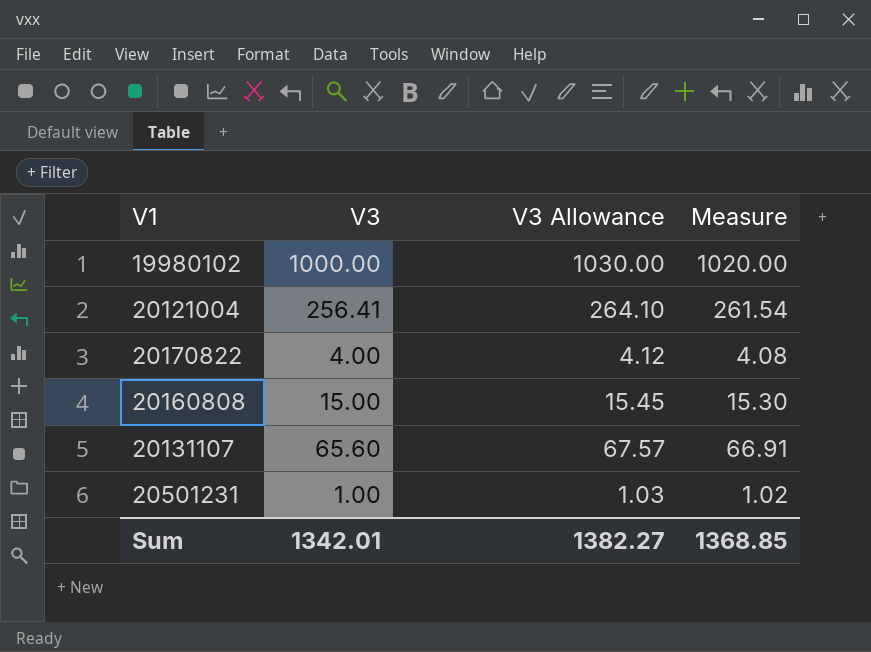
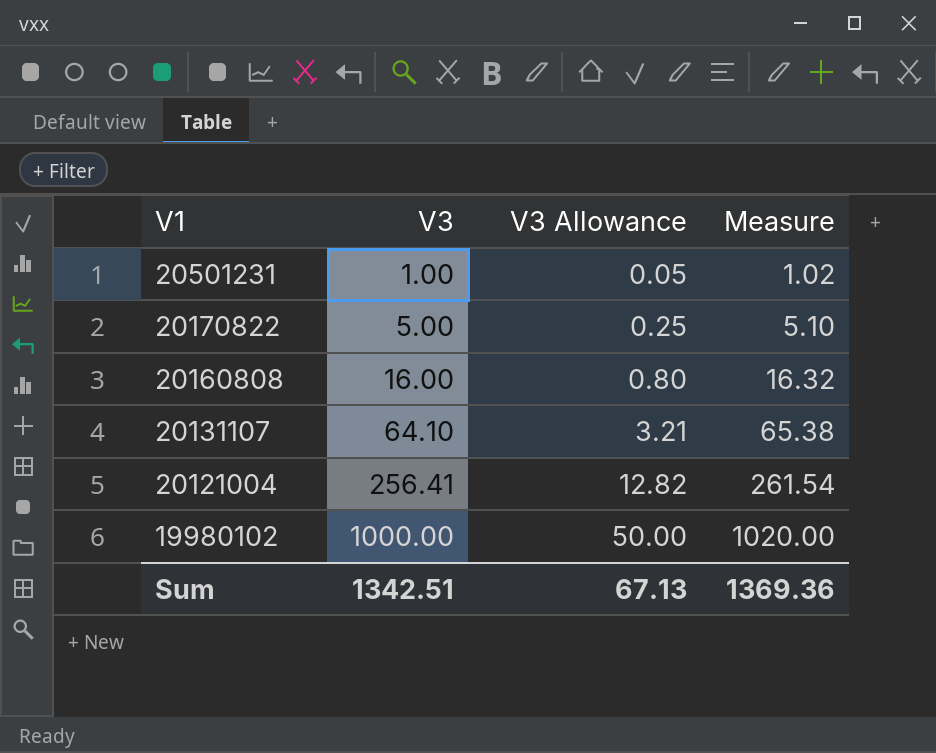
row order: none -> V1 descending
column V3 Allowance | formula: [V3] * 1.03 -> [V3] * 0.05
20170822 | V3: 4.00 -> 5.00
20170822 | Measure: 4.08 -> 5.10
20160808 | V3: 15.00 -> 16.00
20160808 | Measure: 15.30 -> 16.32
20131107 | V3: 65.60 -> 64.10
20131107 | Measure: 66.91 -> 65.38
Sum | V3: 1342.01 -> 1342.51
Sum | V3 Allowance: 1382.27 -> 67.13
Sum | Measure: 1368.85 -> 1369.36

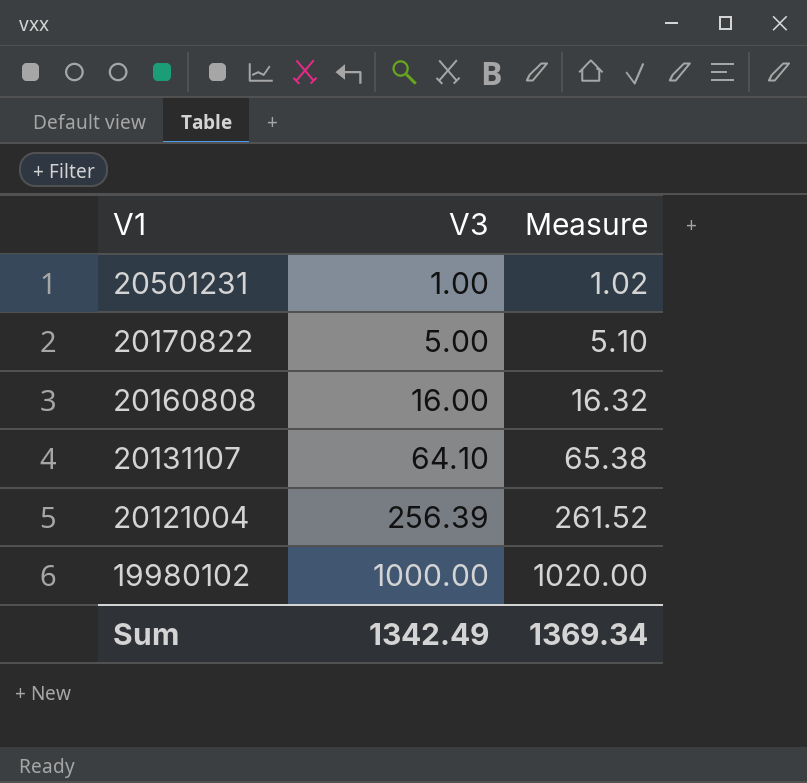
column V3 Allowance | formula: [V3] * 0.05 -> none
20121004 | V3: 256.41 -> 256.39
20121004 | Measure: 261.54 -> 261.52
Sum | V3: 1342.51 -> 1342.49
Sum | Measure: 1369.36 -> 1369.34

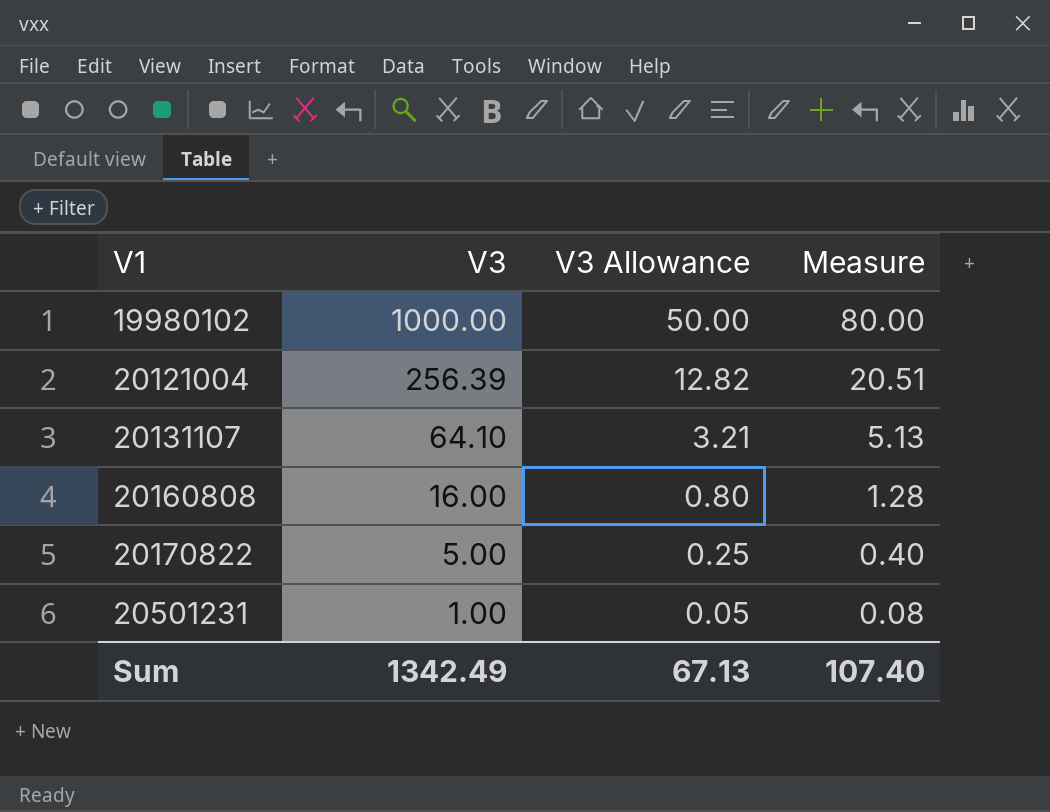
row order: V1 descending -> V1 ascending
column V3 Allowance | formula: none -> [V3] * 0.05
column Measure | formula: [V3] * 1.02 -> [V3] * 0.08
Sum | Measure: 1369.34 -> 107.40

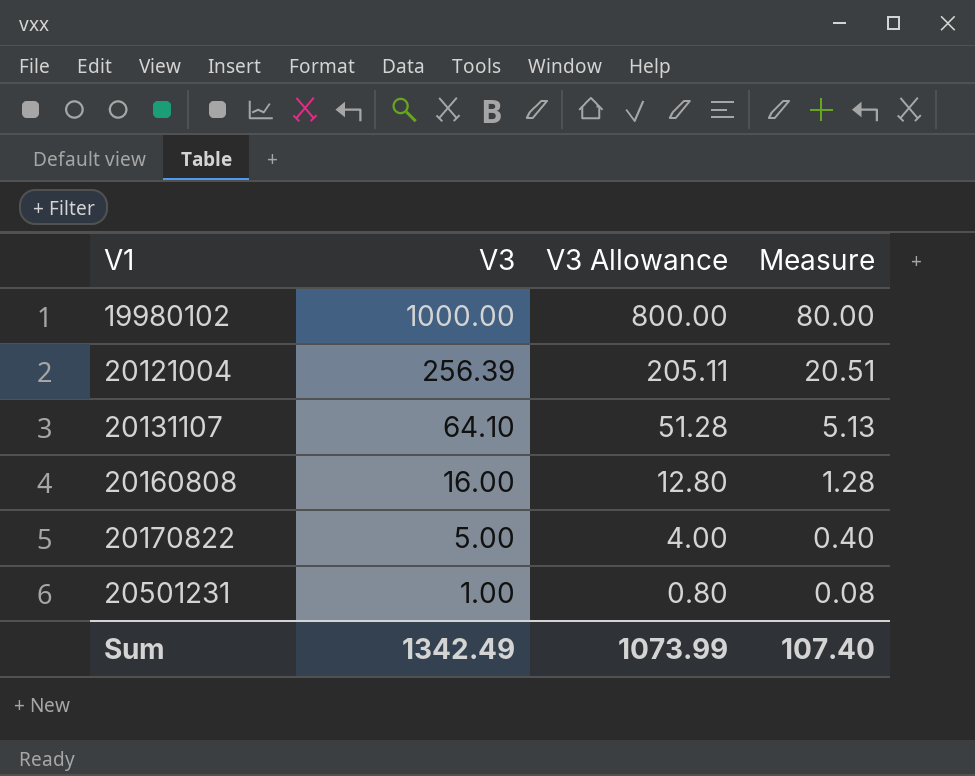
column V3 Allowance | formula: [V3] * 0.05 -> [V3] * 0.8
Sum | V3 Allowance: 67.13 -> 1073.99

